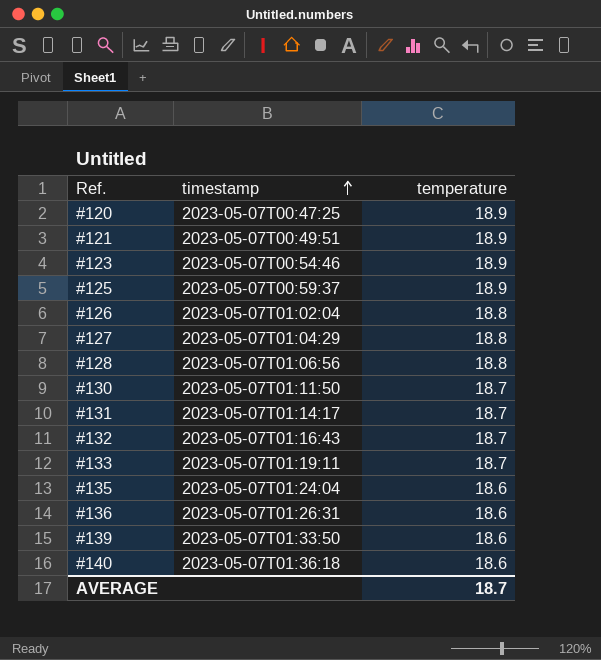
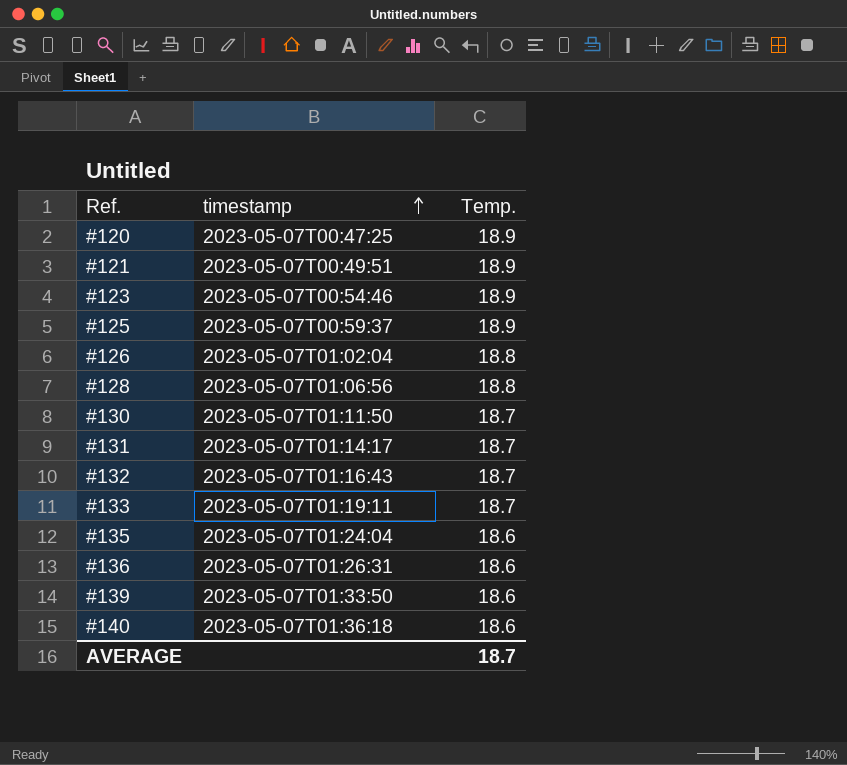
column name: temperature -> Temp.
row #127: 2023-05-07T01:04:29 | 18.8 -> none

